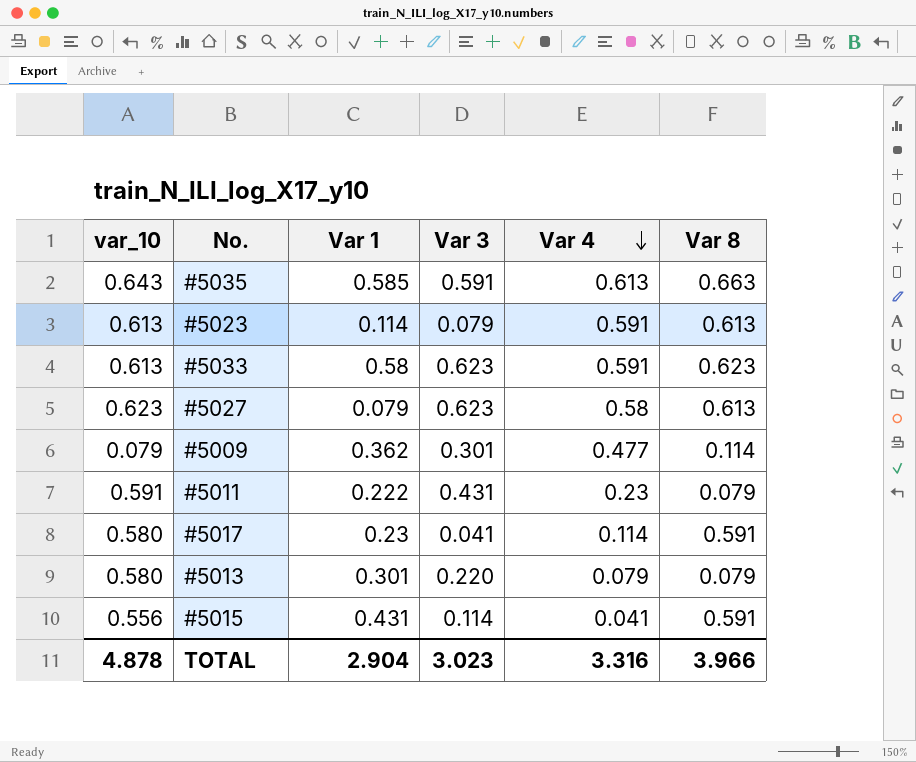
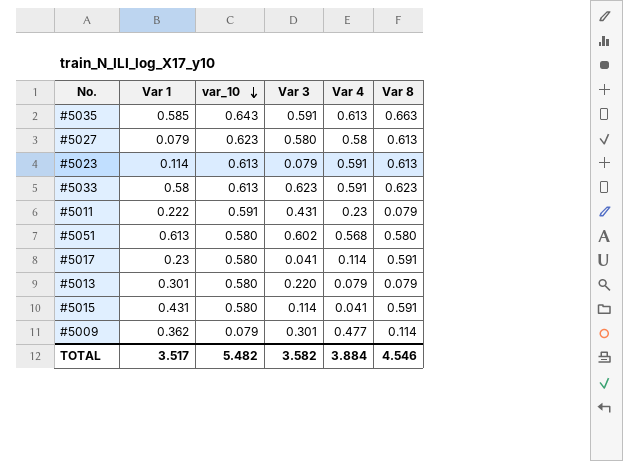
row order: Var 4 descending -> var_10 descending
column var_10 | position: 1 -> 3
#5027 | Var 3: 0.623 -> 0.580
row #5051: none -> 0.613 | 0.580 | 0.602 | 0.568 | 0.580
#5015 | var_10: 0.556 -> 0.580
TOTAL | Var 1: 2.904 -> 3.517
TOTAL | var_10: 4.878 -> 5.482
TOTAL | Var 3: 3.023 -> 3.582
TOTAL | Var 4: 3.316 -> 3.884
TOTAL | Var 8: 3.966 -> 4.546

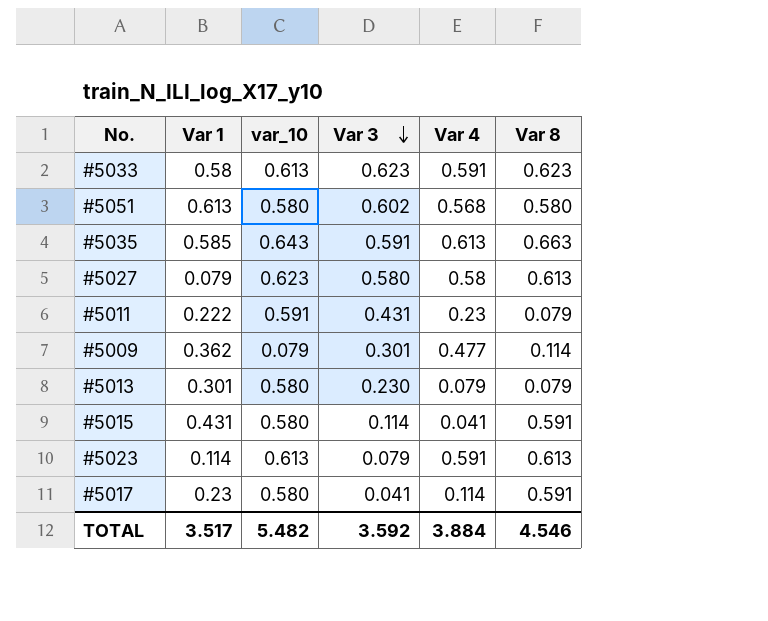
row order: var_10 descending -> Var 3 descending
#5013 | Var 3: 0.220 -> 0.230
TOTAL | Var 3: 3.582 -> 3.592

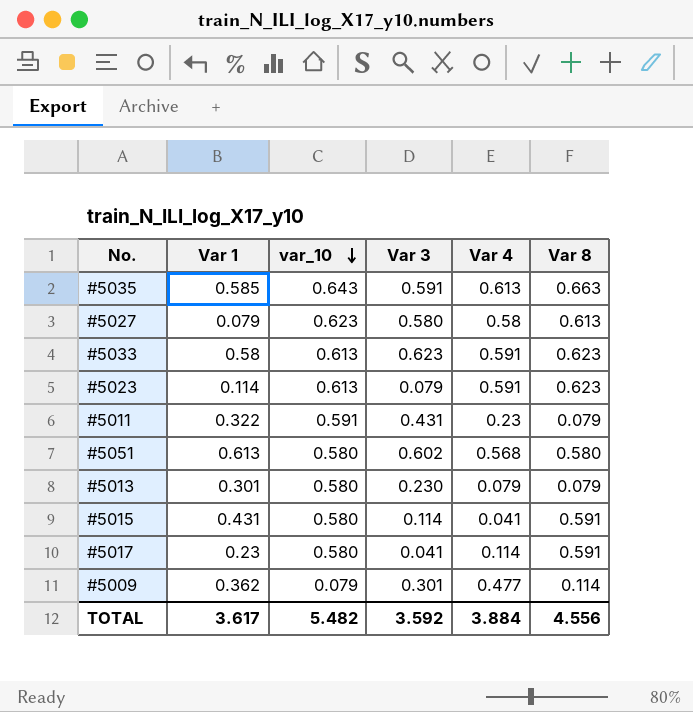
row order: Var 3 descending -> var_10 descending
#5023 | Var 8: 0.613 -> 0.623
#5011 | Var 1: 0.222 -> 0.322
TOTAL | Var 1: 3.517 -> 3.617
TOTAL | Var 8: 4.546 -> 4.556

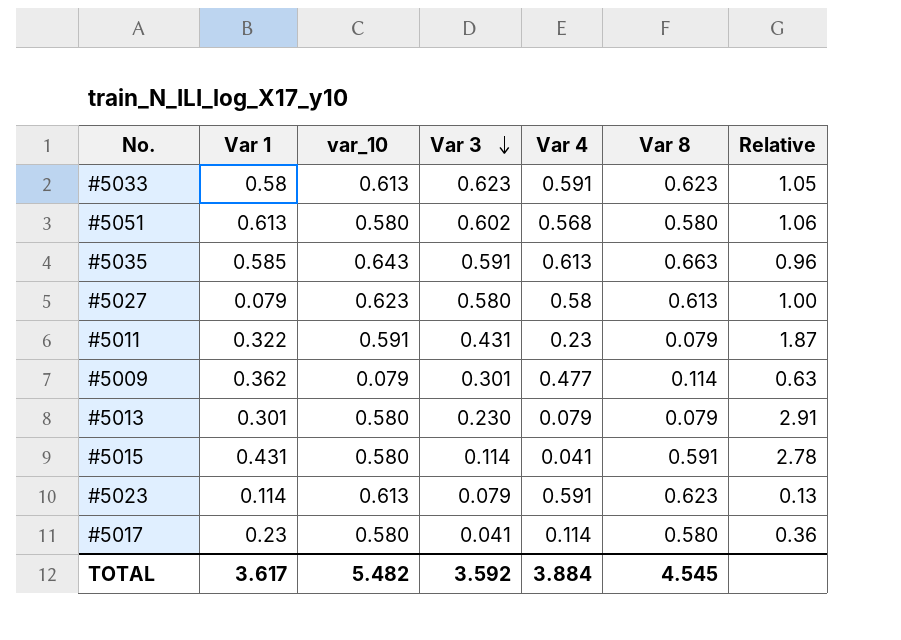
row order: var_10 descending -> Var 3 descending
column Relative | formula: none -> [Var 3] / [Var 4]
#5017 | Var 8: 0.591 -> 0.580
TOTAL | Var 8: 4.556 -> 4.545

